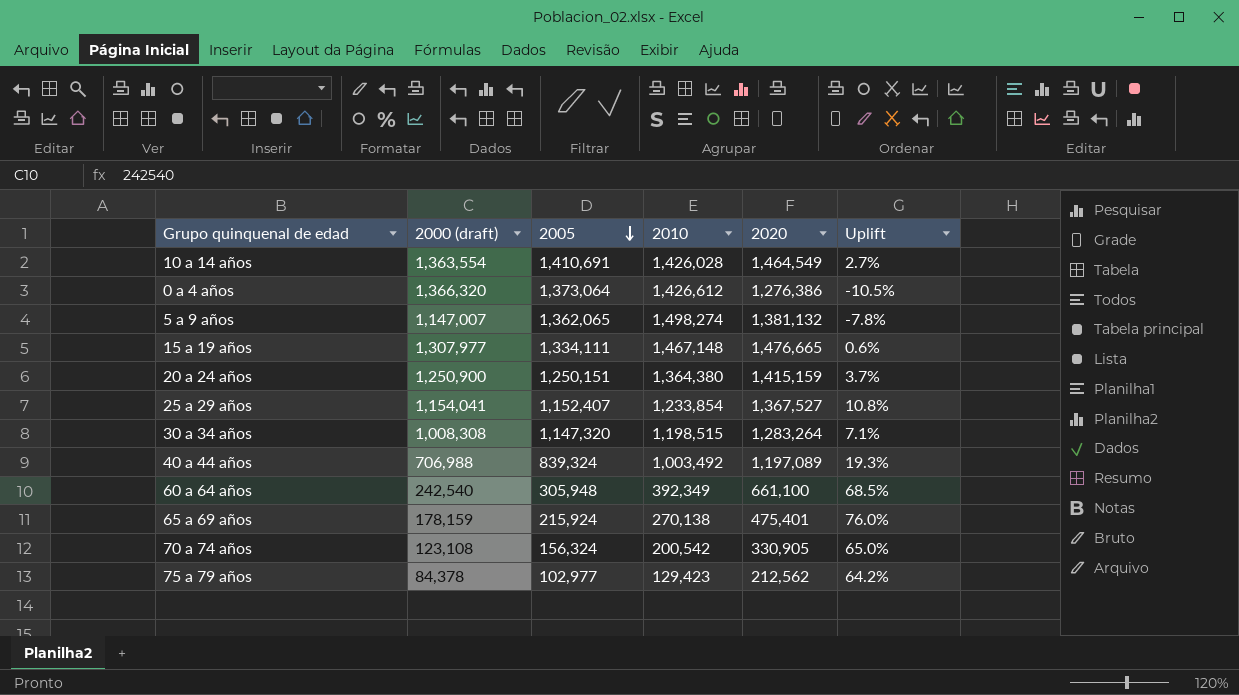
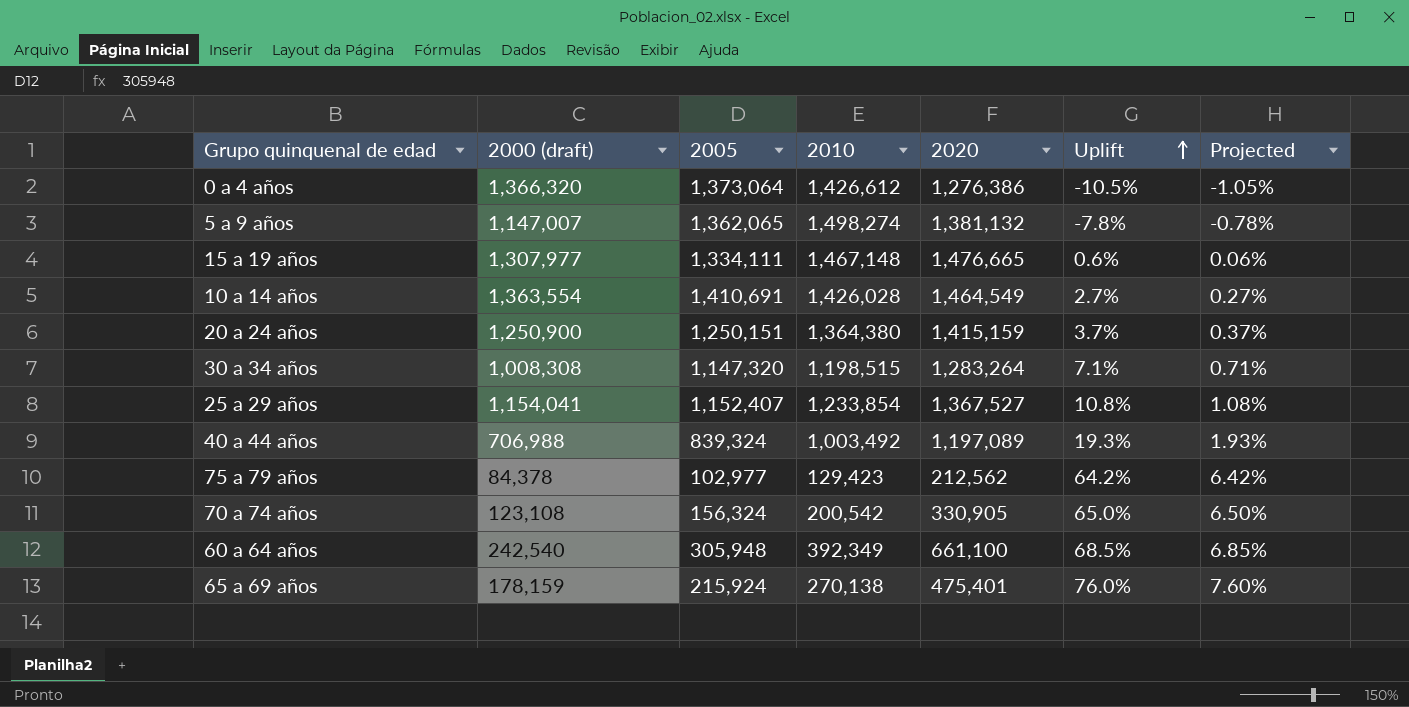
row order: 2005 descending -> Uplift ascending
column Projected | formula: none -> [Uplift] * 0.1

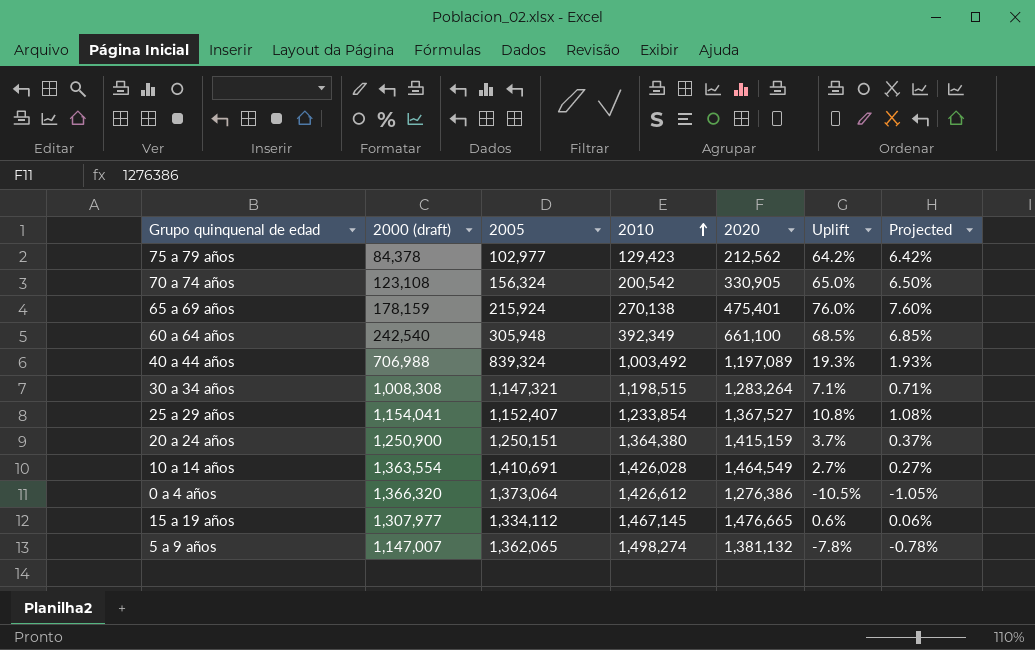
row order: Uplift ascending -> 2010 ascending
30 a 34 años | 2005: 1,147,320 -> 1,147,321
15 a 19 años | 2005: 1,334,111 -> 1,334,112
15 a 19 años | 2010: 1,467,148 -> 1,467,145

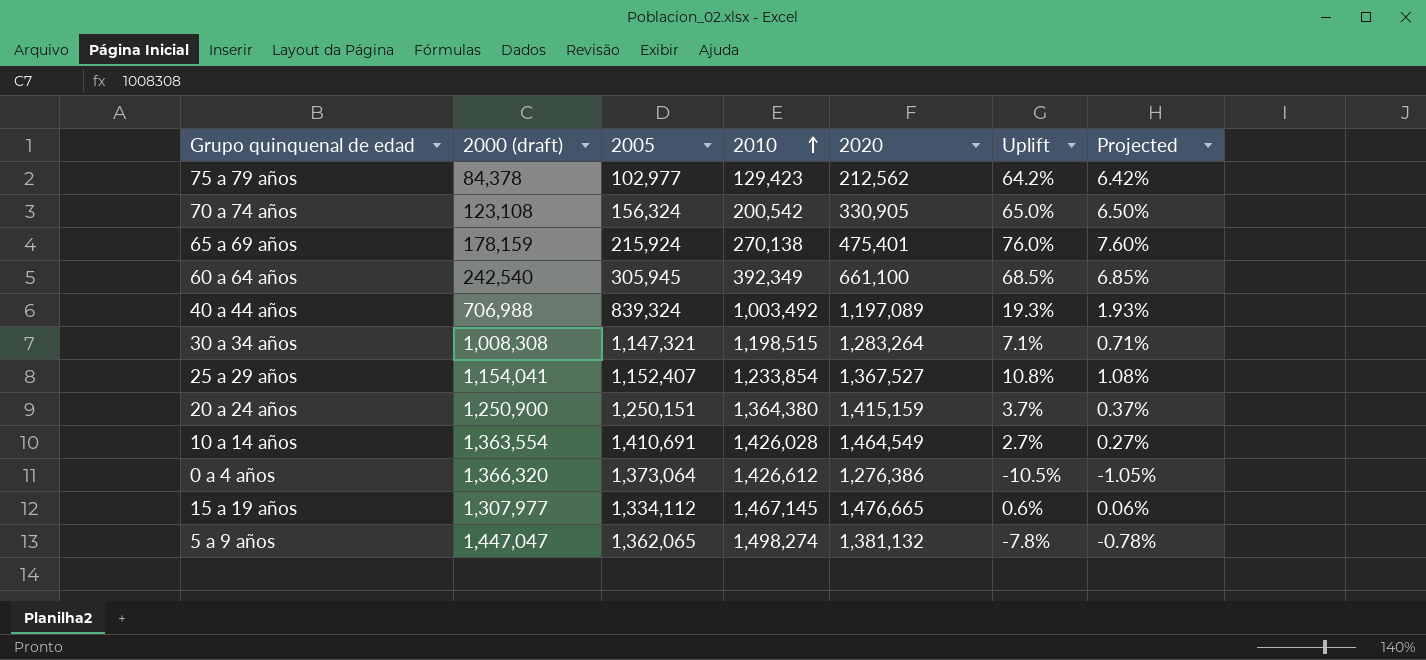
60 a 64 años | 2005: 305,948 -> 305,945
5 a 9 años | 2000 (draft): 1,147,007 -> 1,447,047

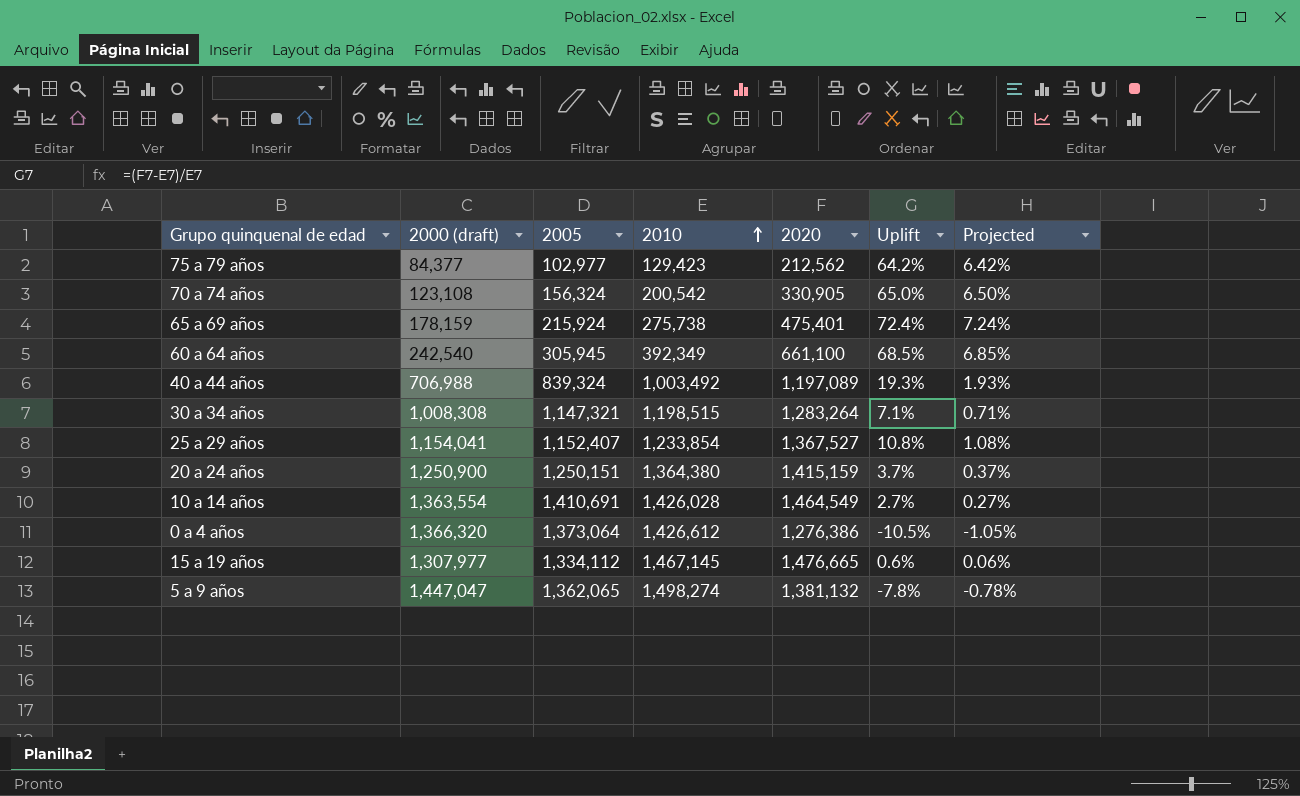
75 a 79 años | 2000 (draft): 84,378 -> 84,377
65 a 69 años | 2010: 270,138 -> 275,738
65 a 69 años | Uplift: 76.0% -> 72.4%
65 a 69 años | Projected: 7.60% -> 7.24%

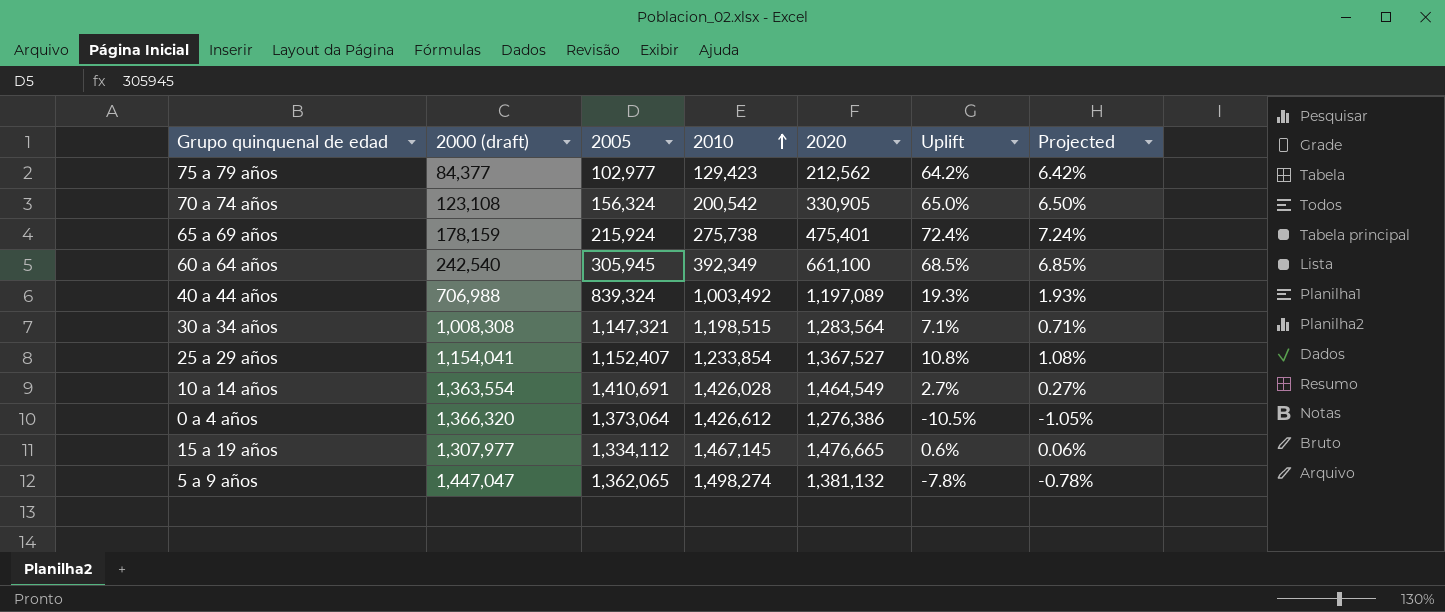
row 20 a 24 años: 1,250,900 | 1,250,151 | 1,364,380 | 1,415,159 | 3.7% | 0.37% -> none
30 a 34 años | 2020: 1,283,264 -> 1,283,564

